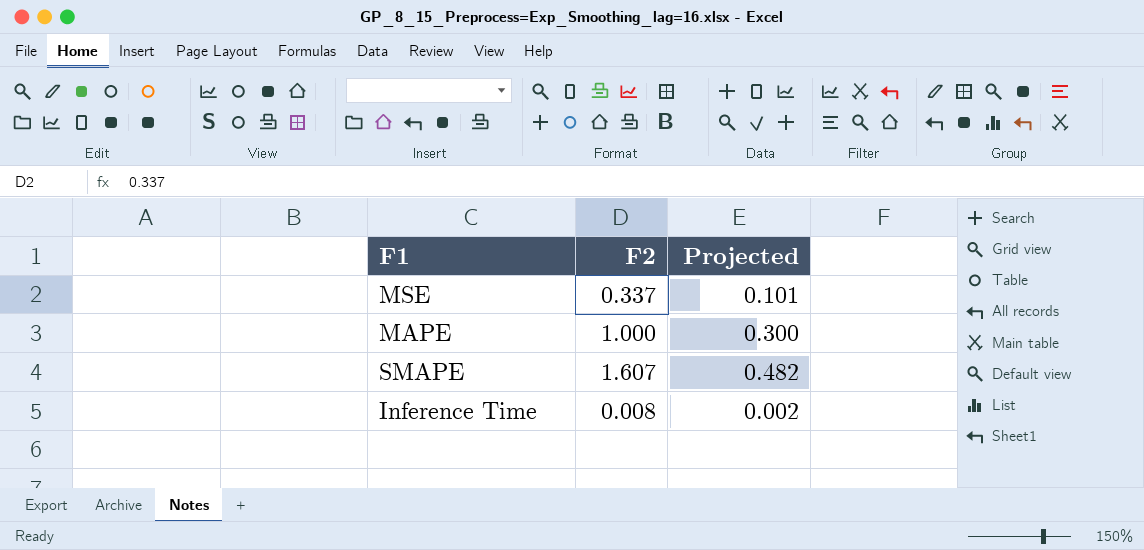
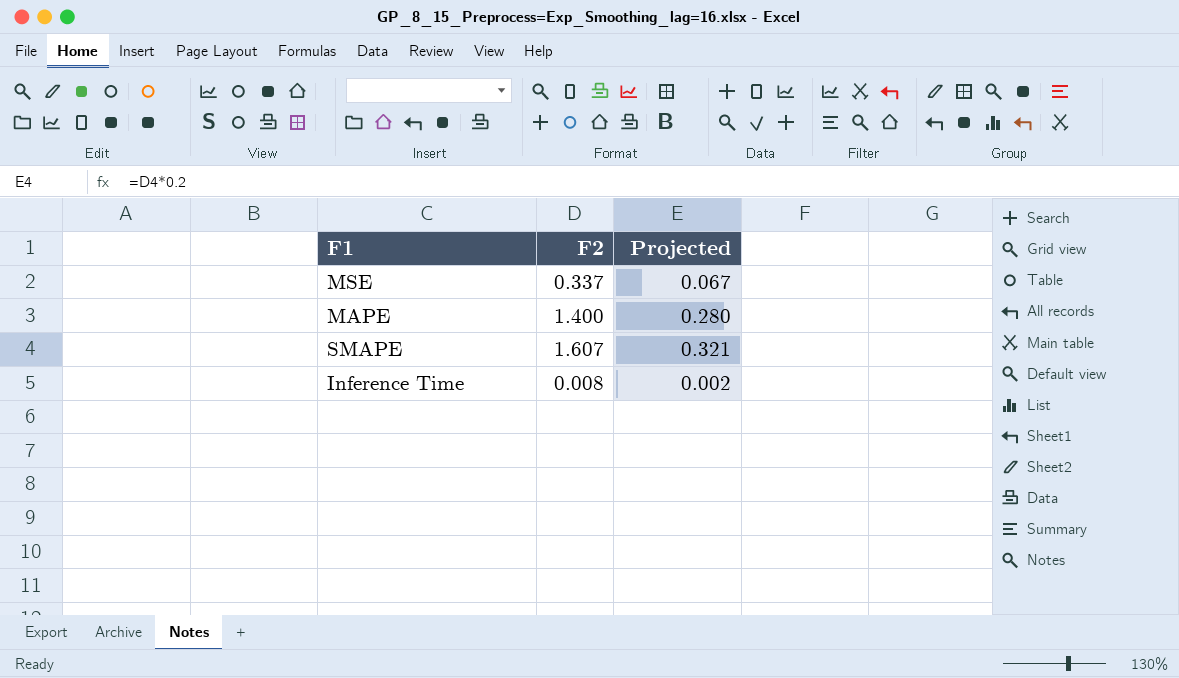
column Projected | formula: [F2] * 0.3 -> [F2] * 0.2
MAPE | F2: 1.000 -> 1.400

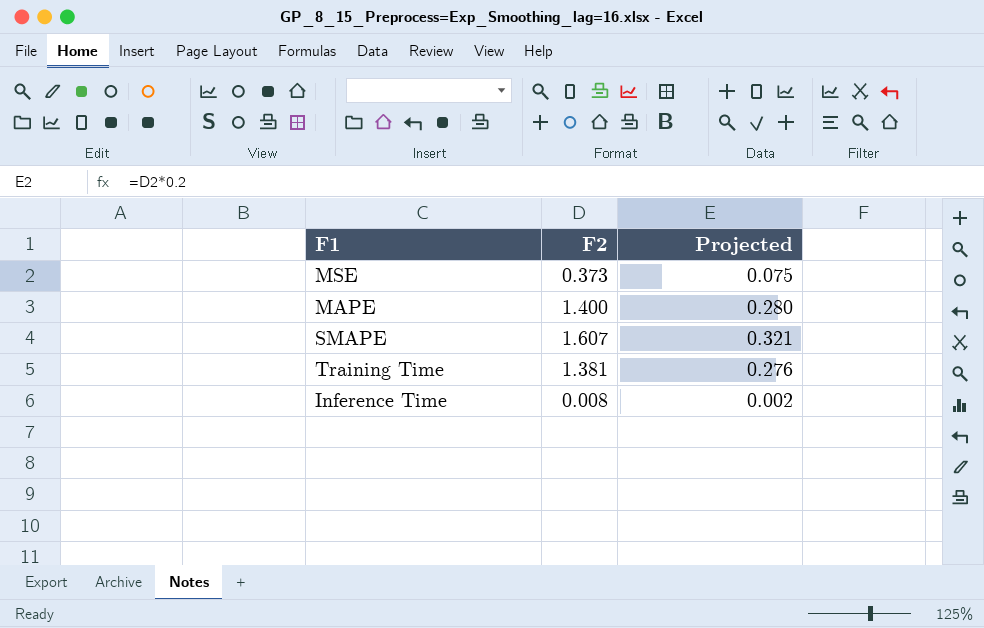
MSE | F2: 0.337 -> 0.373
MSE | Projected: 0.067 -> 0.075
row Training Time: none -> 1.381 | 0.276

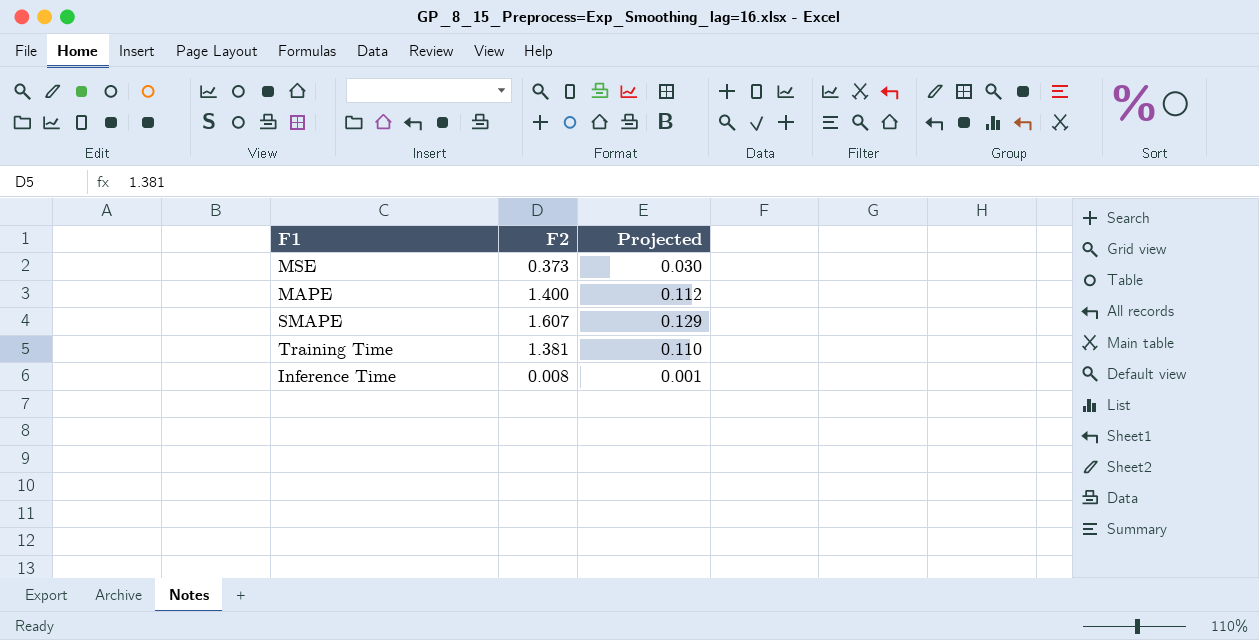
column Projected | formula: [F2] * 0.2 -> [F2] * 0.08

